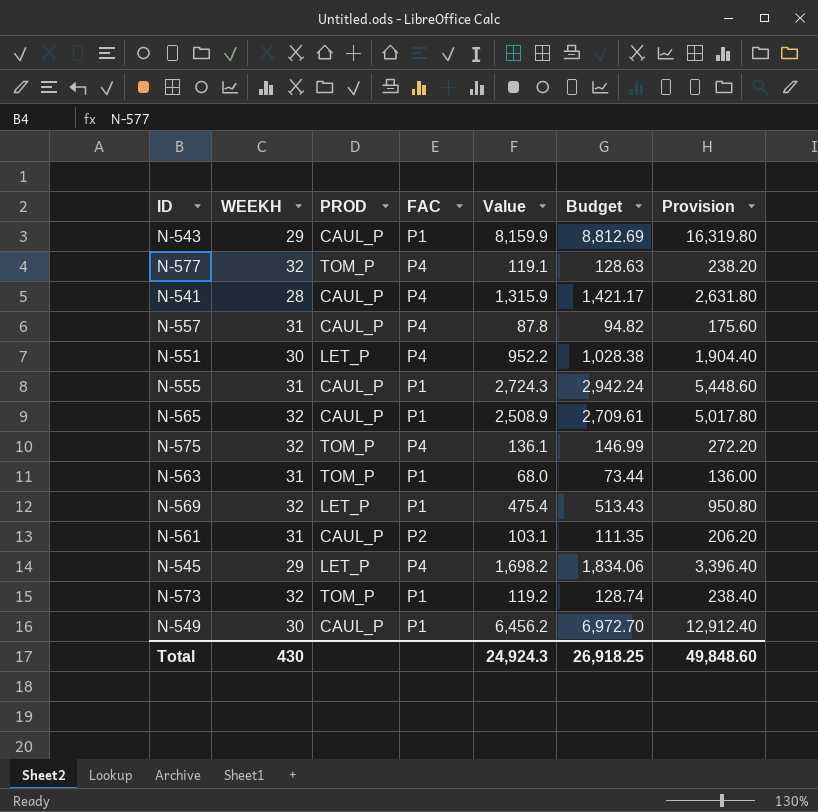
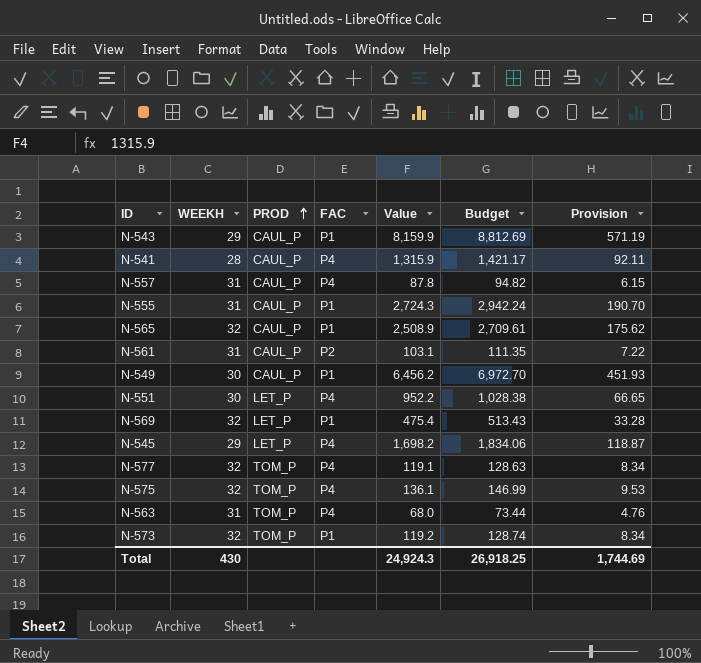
row order: none -> PROD ascending
column Provision | formula: [Value] * 2 -> [Value] * 0.07
N-563 | FAC: P1 -> P4
Total | Provision: 49,848.60 -> 1,744.69

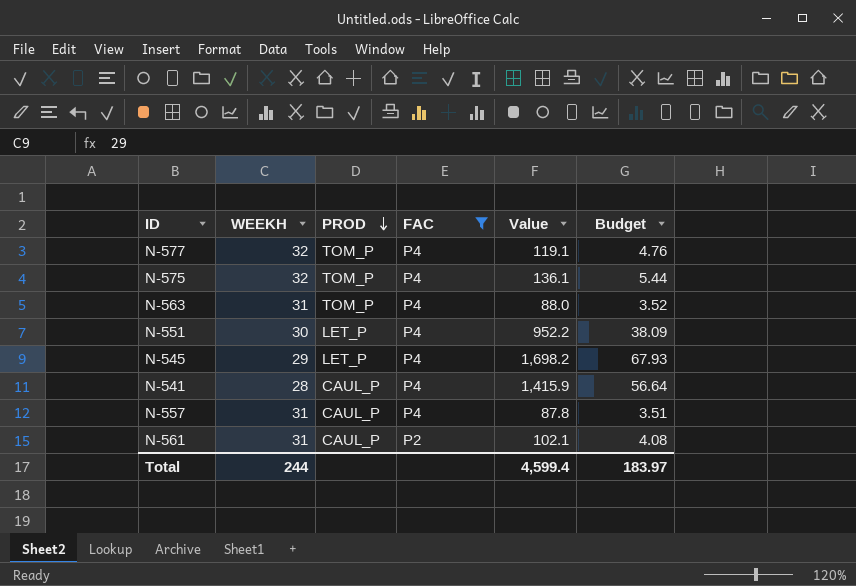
filter: none -> FAC != P1
row order: PROD ascending -> PROD descending
column Provision | formula: [Value] * 0.07 -> none
column Budget | formula: [Value] * 1.08 -> [Value] * 0.04
N-563 | Value: 68.0 -> 88.0
N-541 | Value: 1,315.9 -> 1,415.9
N-561 | Value: 103.1 -> 102.1
Total | WEEKH: 430 -> 244
Total | Value: 24,924.3 -> 4,599.4
Total | Budget: 26,918.25 -> 183.97

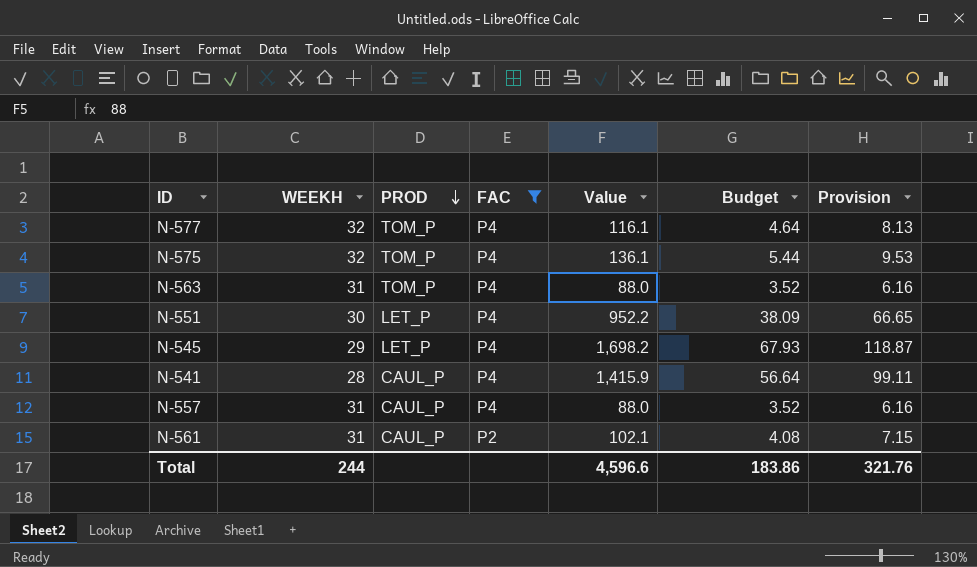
column Provision | formula: none -> [Value] * 0.07
N-577 | Value: 119.1 -> 116.1
N-577 | Budget: 4.76 -> 4.64
N-557 | Value: 87.8 -> 88.0
N-557 | Budget: 3.51 -> 3.52
Total | Value: 4,599.4 -> 4,596.6
Total | Budget: 183.97 -> 183.86

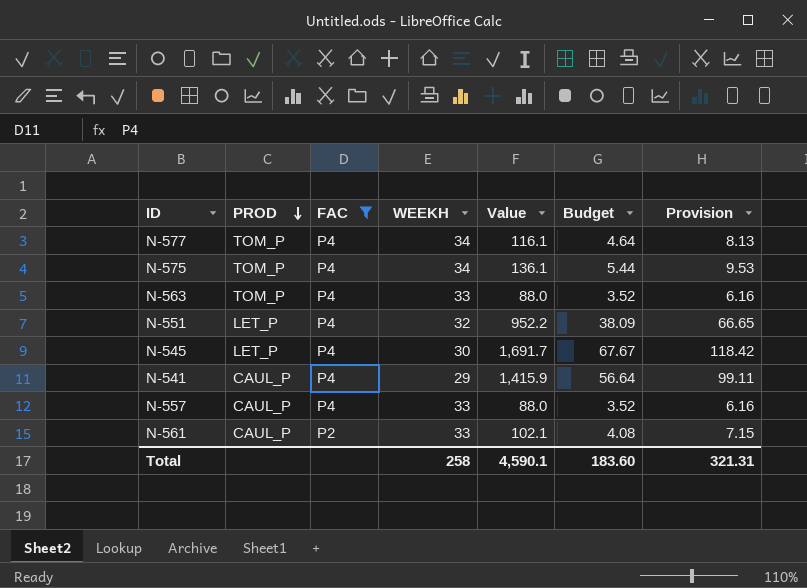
column WEEKH | position: 2 -> 4
N-577 | WEEKH: 32 -> 34
N-575 | WEEKH: 32 -> 34
N-563 | WEEKH: 31 -> 33
N-551 | WEEKH: 30 -> 32
N-545 | WEEKH: 29 -> 30
N-545 | Value: 1,698.2 -> 1,691.7
N-545 | Budget: 67.93 -> 67.67
N-545 | Provision: 118.87 -> 118.42
N-541 | WEEKH: 28 -> 29
N-557 | WEEKH: 31 -> 33
N-561 | WEEKH: 31 -> 33
Total | WEEKH: 244 -> 258
Total | Value: 4,596.6 -> 4,590.1
Total | Budget: 183.86 -> 183.60
Total | Provision: 321.76 -> 321.31

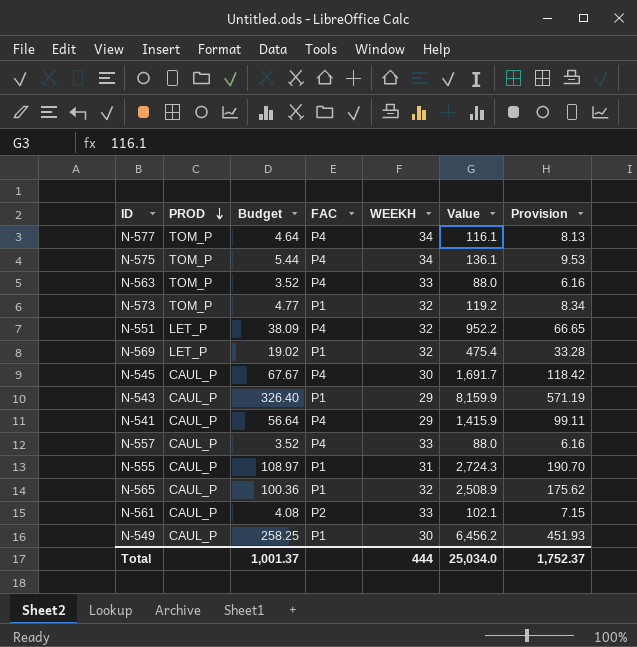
filter: FAC != P1 -> none
column Budget | position: 6 -> 3
N-545 | PROD: LET_P -> CAUL_P
Total | Budget: 183.60 -> 1,001.37
Total | WEEKH: 258 -> 444
Total | Value: 4,590.1 -> 25,034.0
Total | Provision: 321.31 -> 1,752.37

